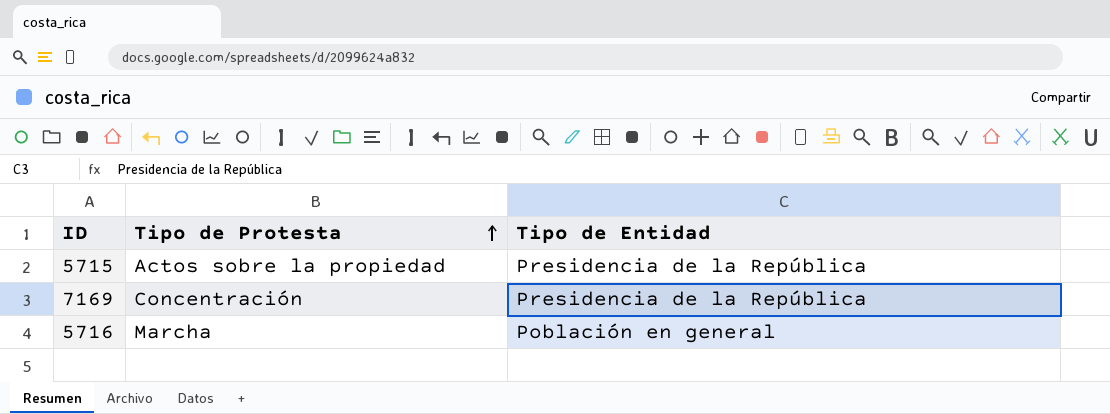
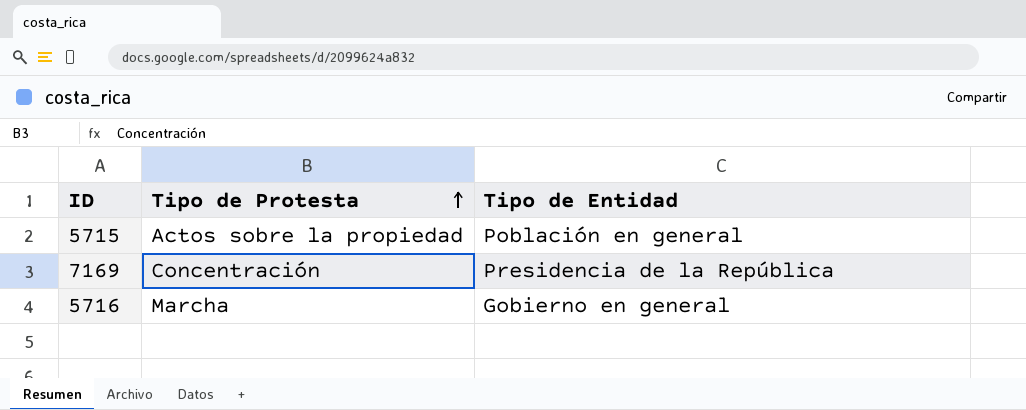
5715 | Tipo de Entidad: Presidencia de la República -> Población en general
5716 | Tipo de Entidad: Población en general -> Gobierno en general

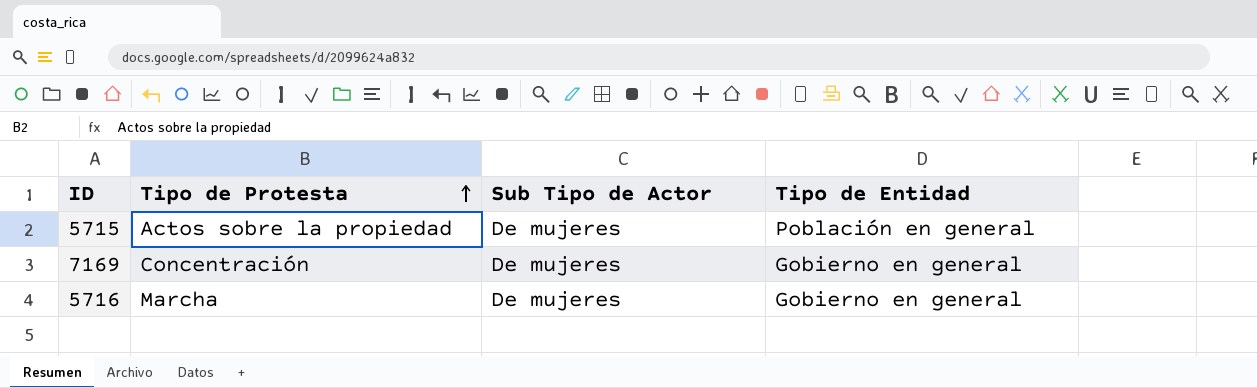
column Sub Tipo de Actor | position: none -> 3
7169 | Tipo de Entidad: Presidencia de la República -> Gobierno en general

